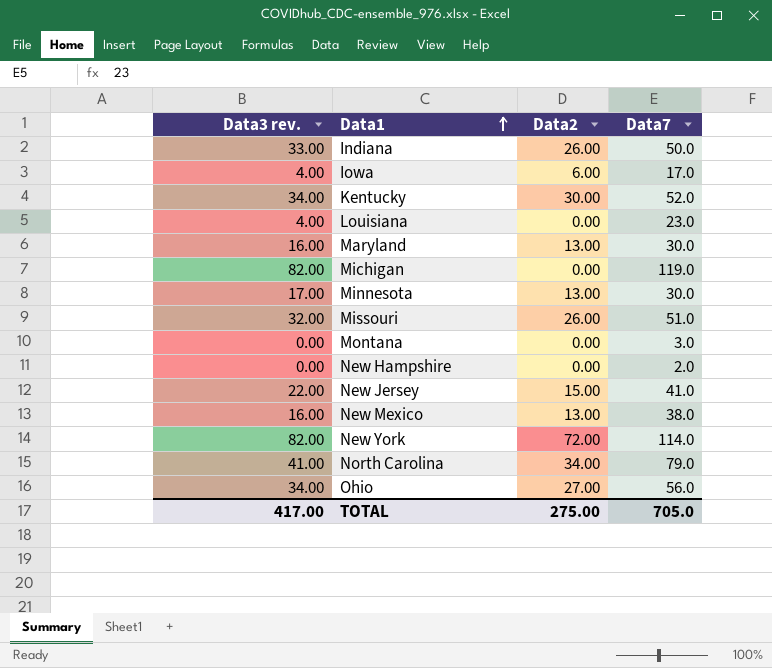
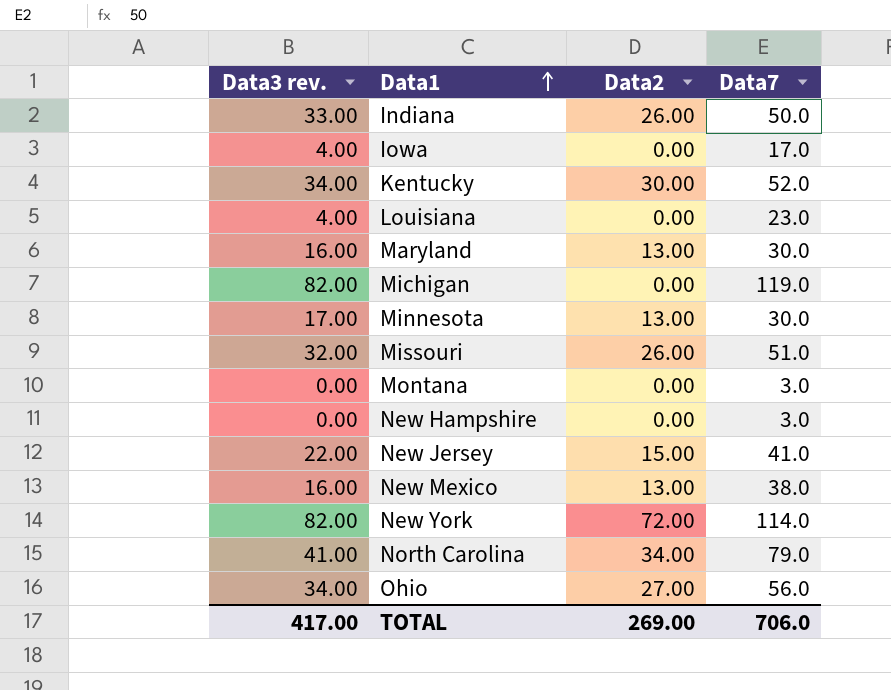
Iowa | Data2: 6.00 -> 0.00
New Hampshire | Data7: 2.0 -> 3.0
TOTAL | Data2: 275.00 -> 269.00
TOTAL | Data7: 705.0 -> 706.0

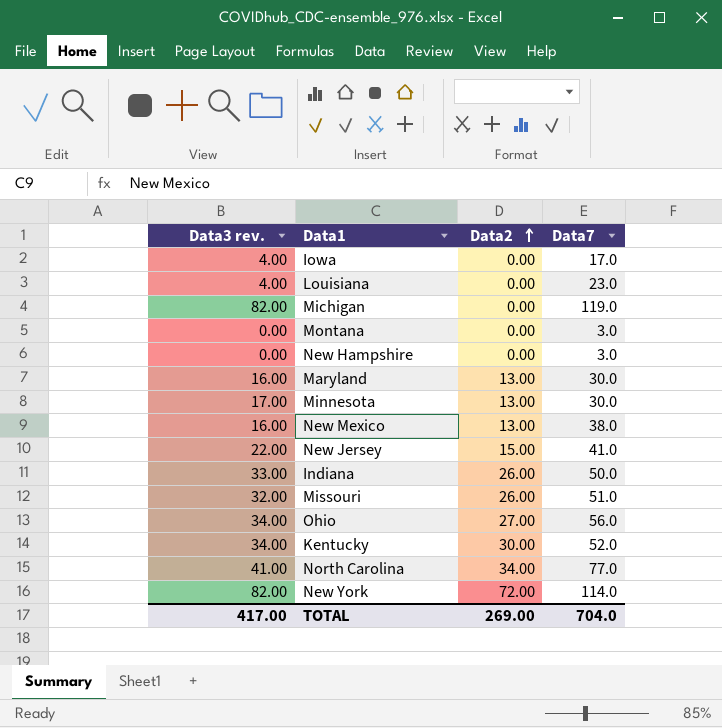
row order: Data1 ascending -> Data2 ascending
North Carolina | Data7: 79.0 -> 77.0
TOTAL | Data7: 706.0 -> 704.0

